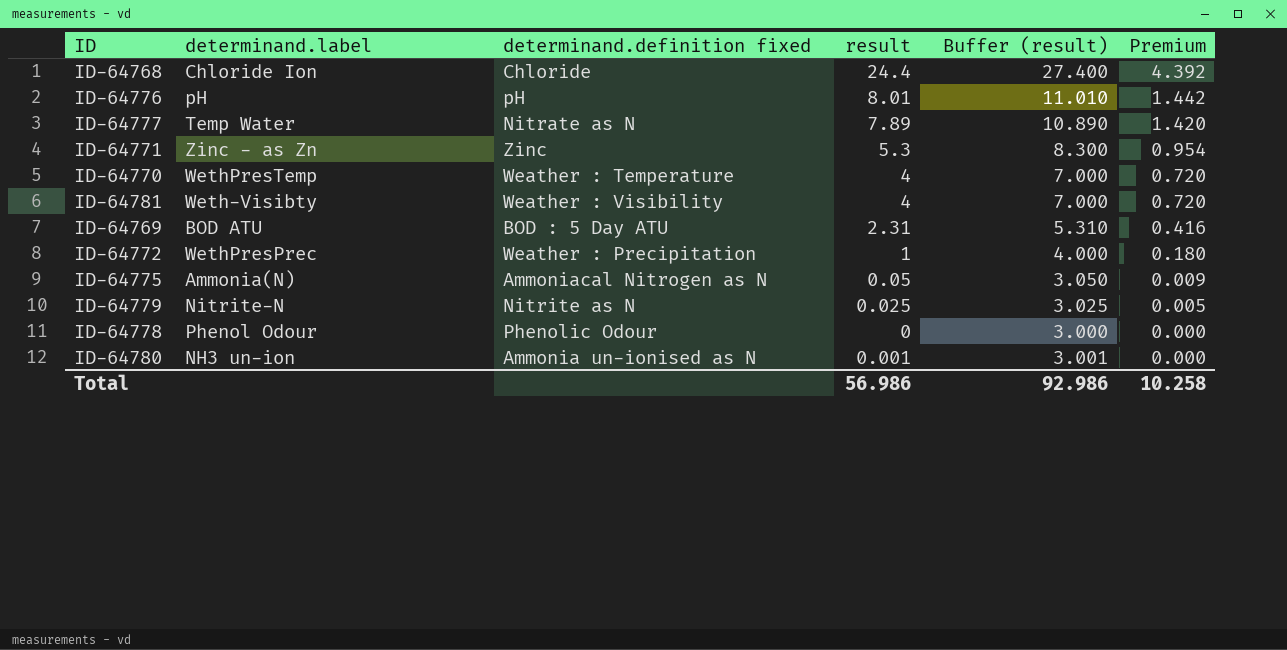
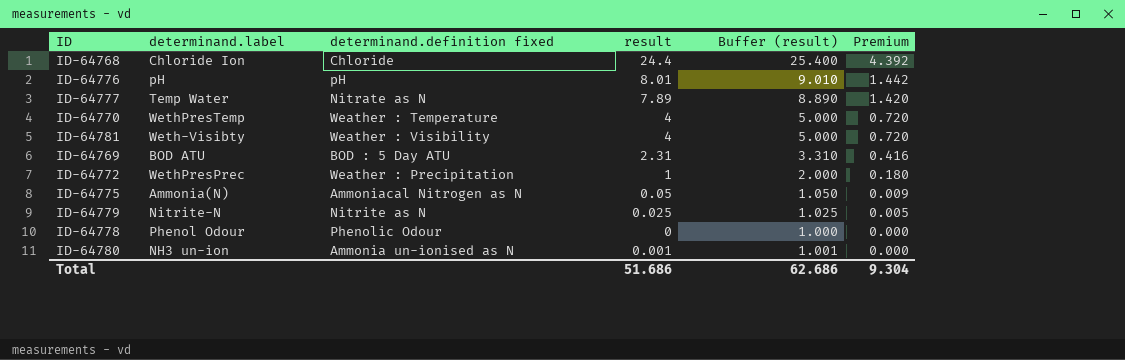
column Buffer (result) | formula: [result] + 3 -> [result] + 1
row ID-64771: Zinc - as Zn | Zinc | 5.3 | 8.300 | 0.954 -> none
Total | result: 56.986 -> 51.686
Total | Buffer (result): 92.986 -> 62.686
Total | Premium: 10.258 -> 9.304

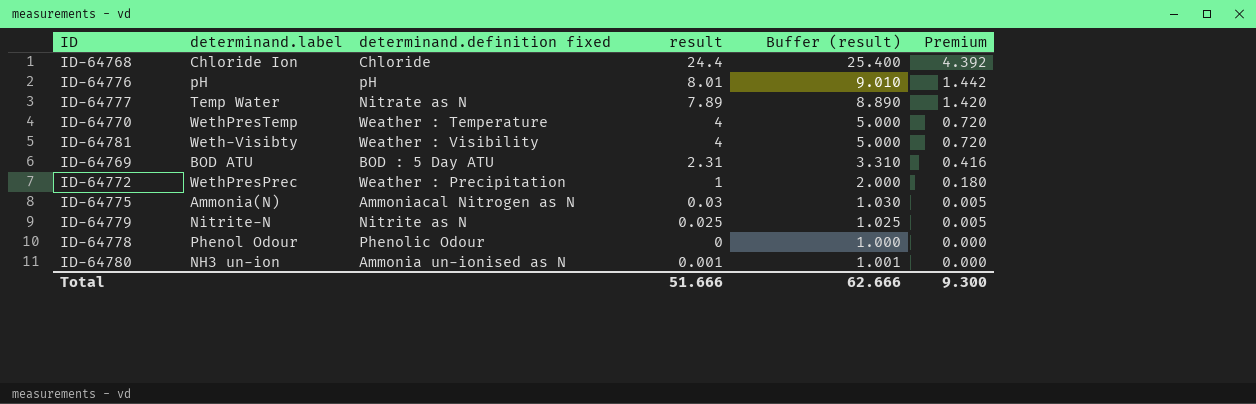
ID-64775 | result: 0.05 -> 0.03
ID-64775 | Buffer (result): 1.050 -> 1.030
ID-64775 | Premium: 0.009 -> 0.005
Total | result: 51.686 -> 51.666
Total | Buffer (result): 62.686 -> 62.666
Total | Premium: 9.304 -> 9.300

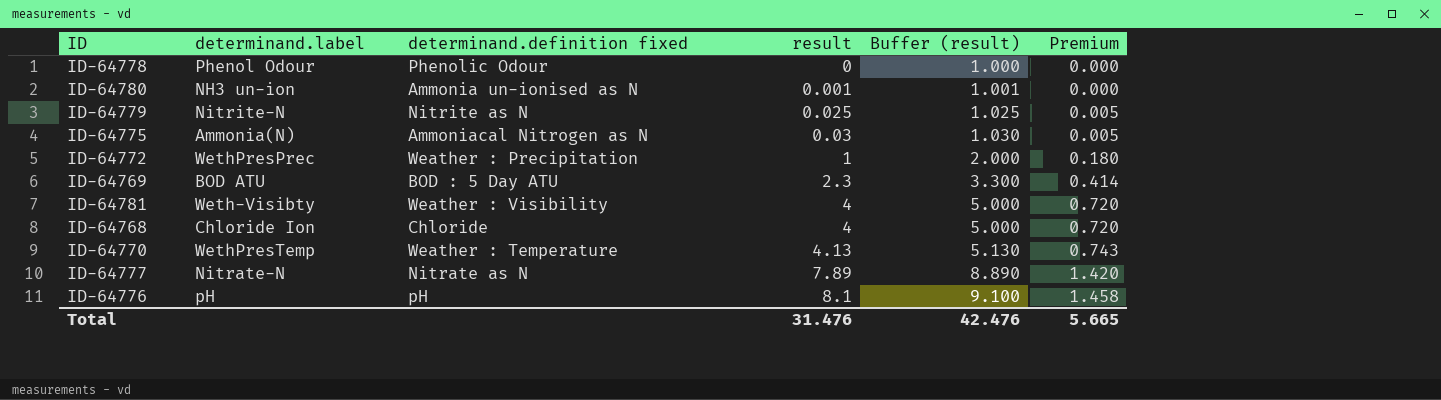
row order: Premium descending -> result ascending
ID-64769 | result: 2.31 -> 2.3
ID-64769 | Buffer (result): 3.310 -> 3.300
ID-64769 | Premium: 0.416 -> 0.414
ID-64768 | result: 24.4 -> 4
ID-64768 | Buffer (result): 25.400 -> 5.000
ID-64768 | Premium: 4.392 -> 0.720
ID-64770 | result: 4 -> 4.13
ID-64770 | Buffer (result): 5.000 -> 5.130
ID-64770 | Premium: 0.720 -> 0.743
ID-64777 | determinand.label: Temp Water -> Nitrate-N
ID-64776 | result: 8.01 -> 8.1
ID-64776 | Buffer (result): 9.010 -> 9.100
ID-64776 | Premium: 1.442 -> 1.458
Total | result: 51.666 -> 31.476
Total | Buffer (result): 62.666 -> 42.476
Total | Premium: 9.300 -> 5.665

